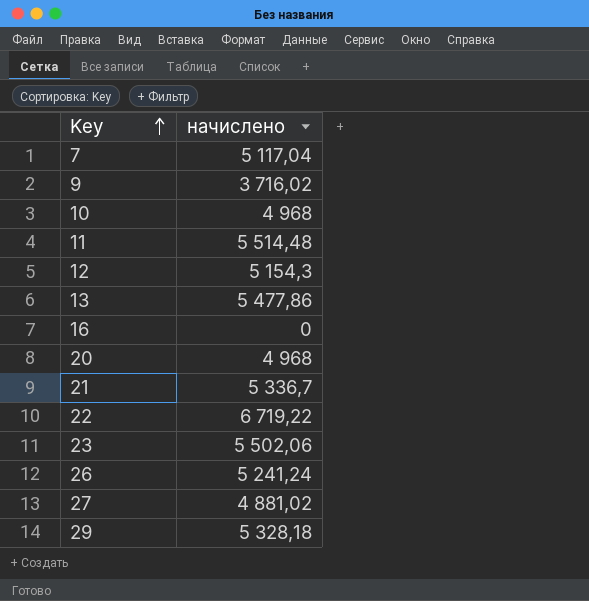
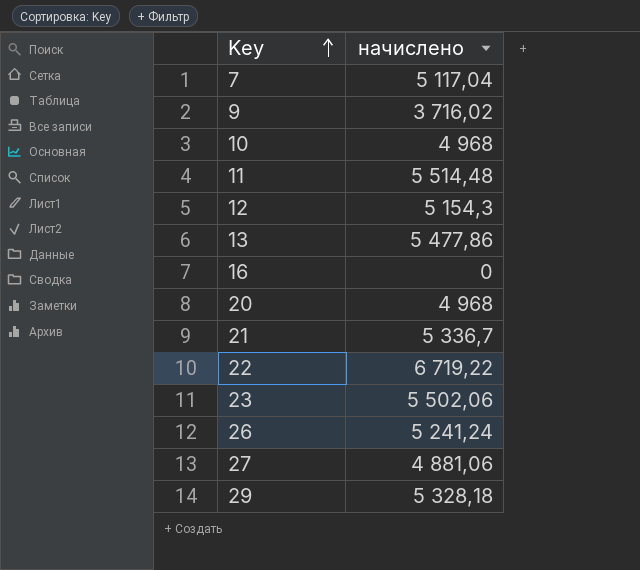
27 | начислено: 4 881,02 -> 4 881,06

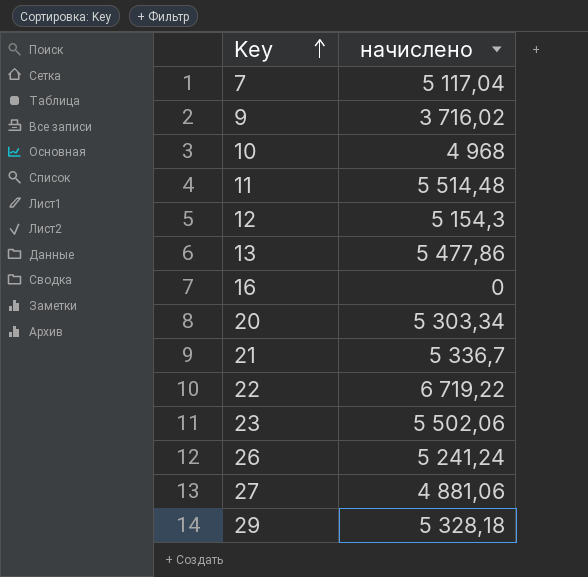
20 | начислено: 4 968 -> 5 303,34

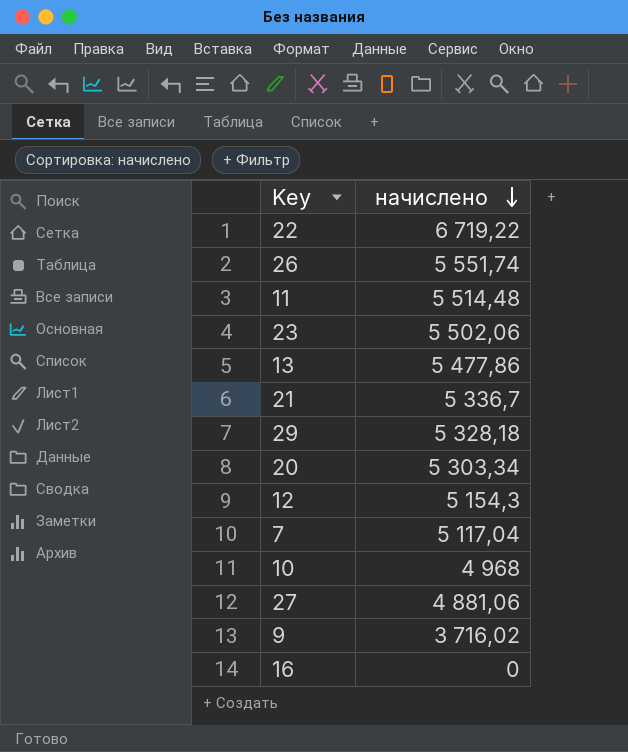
row order: Key ascending -> начислено descending
26 | начислено: 5 241,24 -> 5 551,74

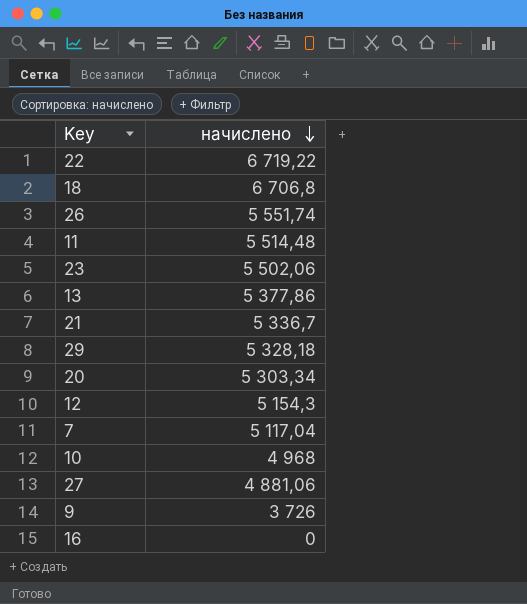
row 18: none -> 6 706,8
13 | начислено: 5 477,86 -> 5 377,86
9 | начислено: 3 716,02 -> 3 726

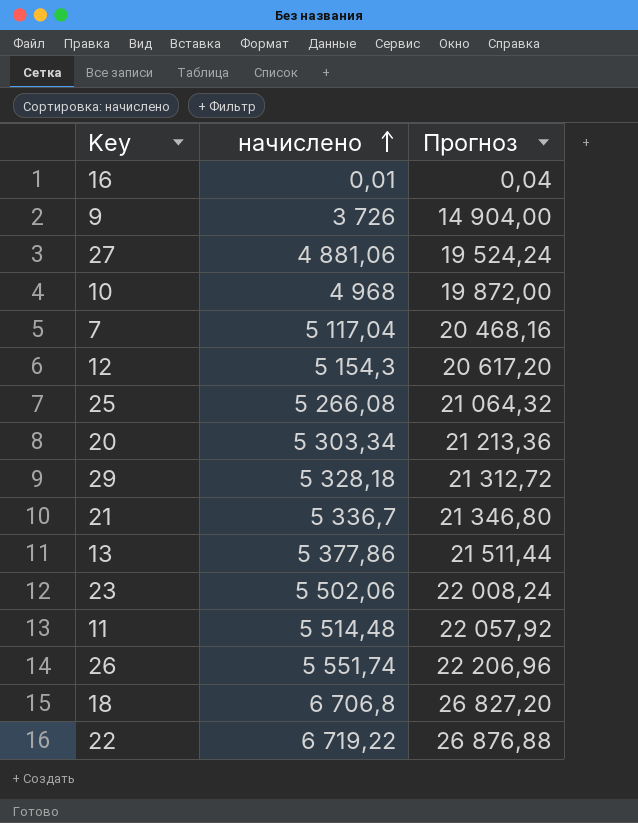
row order: начислено descending -> начислено ascending
column Прогноз | formula: none -> [начислено] * 4
16 | начислено: 0 -> 0,01
row 25: none -> 5 266,08 | 21 064,32

